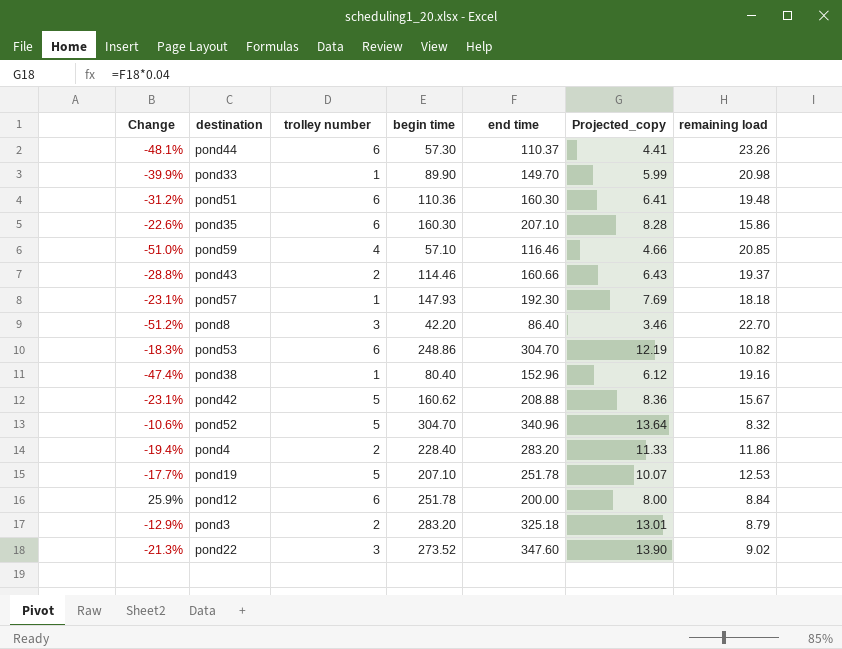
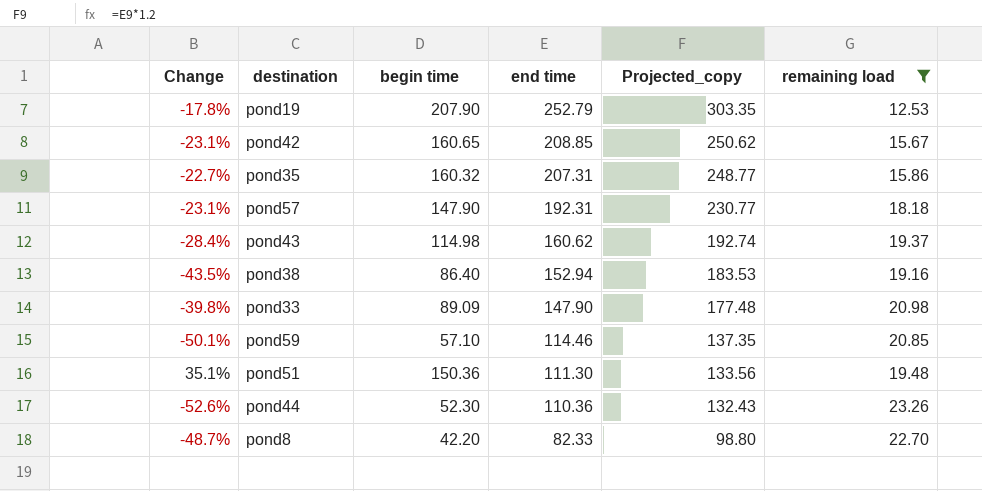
filter: none -> remaining load >= 12.53
row order: none -> end time descending
column trolley number | position: 3 -> none
column Projected_copy | formula: [end time] * 0.04 -> [end time] * 1.2
pond19 | Change: -17.7% -> -17.8%
pond19 | begin time: 207.10 -> 207.90
pond19 | end time: 251.78 -> 252.79
pond42 | begin time: 160.62 -> 160.65
pond42 | end time: 208.88 -> 208.85
pond35 | Change: -22.6% -> -22.7%
pond35 | begin time: 160.30 -> 160.32
pond35 | end time: 207.10 -> 207.31
pond57 | begin time: 147.93 -> 147.90
pond57 | end time: 192.30 -> 192.31
pond43 | Change: -28.8% -> -28.4%
pond43 | begin time: 114.46 -> 114.98
pond43 | end time: 160.66 -> 160.62
pond38 | Change: -47.4% -> -43.5%
pond38 | begin time: 80.40 -> 86.40
pond38 | end time: 152.96 -> 152.94
pond33 | Change: -39.9% -> -39.8%
pond33 | begin time: 89.90 -> 89.09
pond33 | end time: 149.70 -> 147.90
pond59 | Change: -51.0% -> -50.1%
pond59 | end time: 116.46 -> 114.46
pond51 | Change: -31.2% -> 35.1%
pond51 | begin time: 110.36 -> 150.36
pond51 | end time: 160.30 -> 111.30
pond44 | Change: -48.1% -> -52.6%
pond44 | begin time: 57.30 -> 52.30
pond44 | end time: 110.37 -> 110.36
pond8 | Change: -51.2% -> -48.7%
pond8 | end time: 86.40 -> 82.33

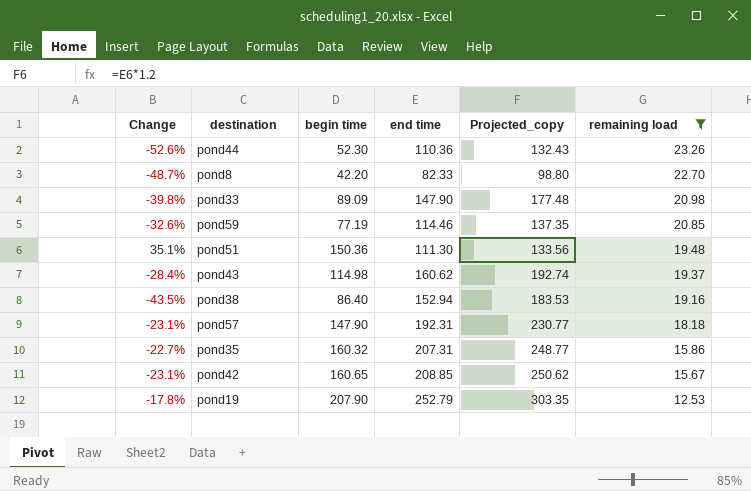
row order: end time descending -> remaining load descending
pond59 | Change: -50.1% -> -32.6%
pond59 | begin time: 57.10 -> 77.19

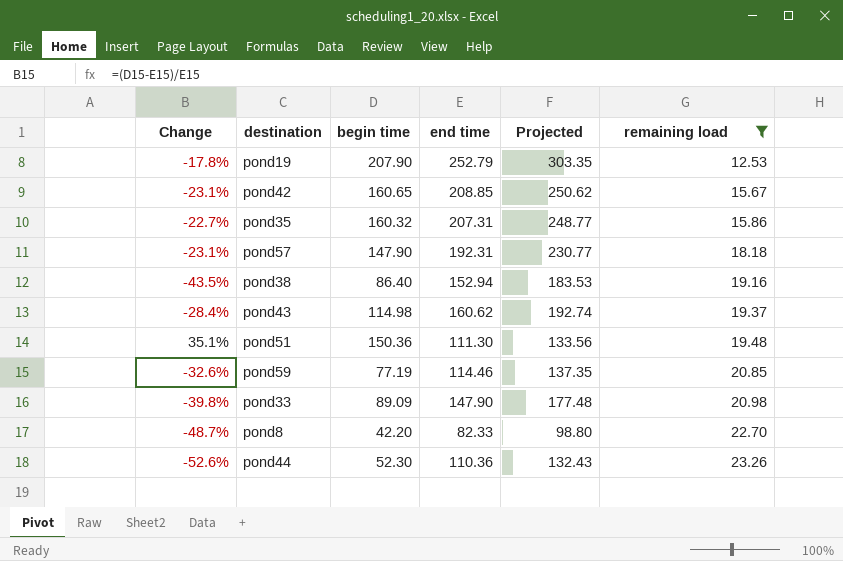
row order: remaining load descending -> remaining load ascending
column name: Projected_copy -> Projected

